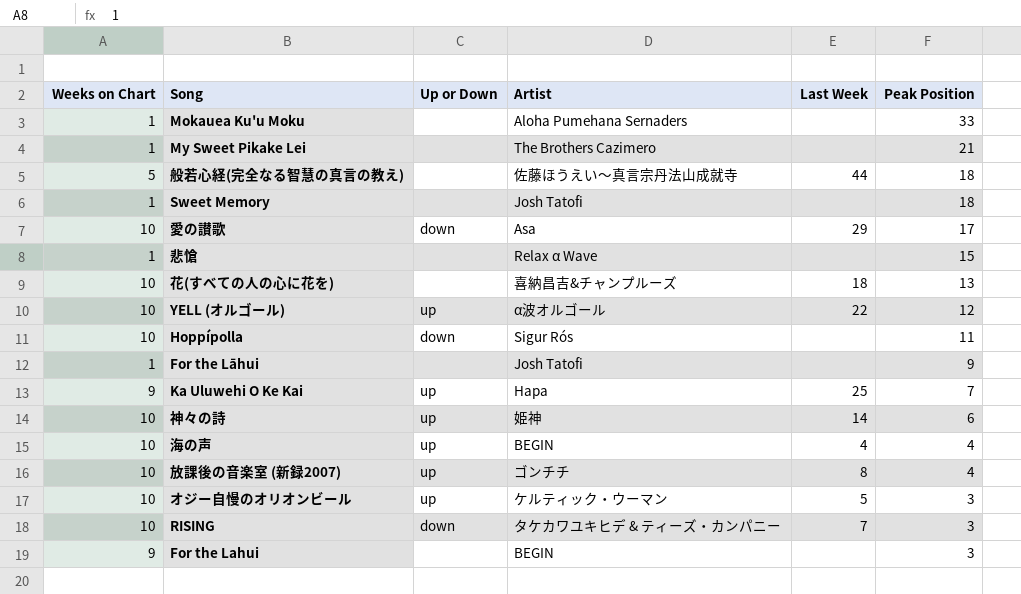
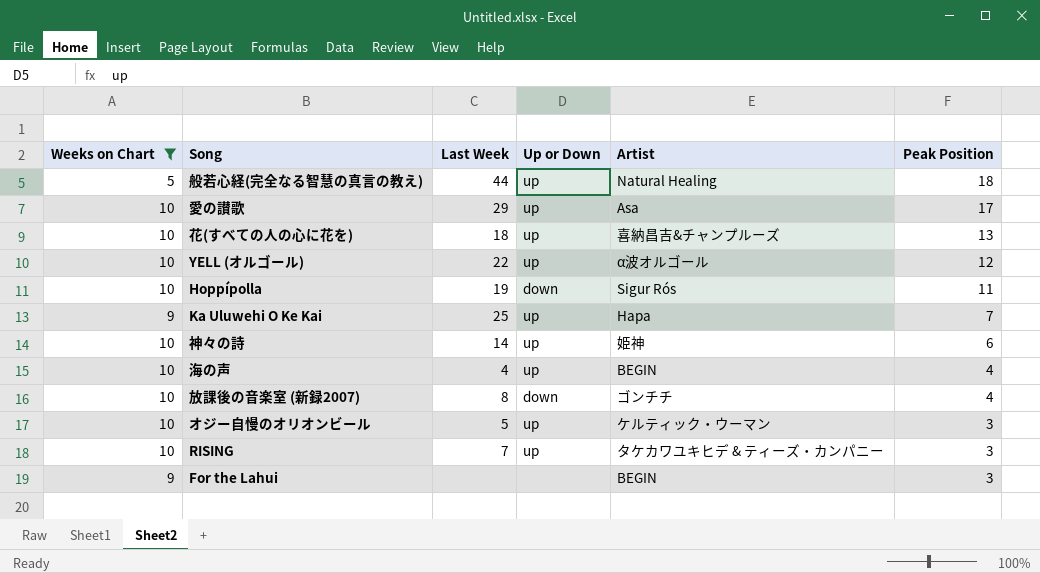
filter: none -> Weeks on Chart != 1
column Last Week | position: 5 -> 3
般若心経(完全なる智慧の真言の教え) | Up or Down: none -> up
般若心経(完全なる智慧の真言の教え) | Artist: 佐藤ほうえい〜真言宗丹法山成就寺 -> Natural Healing
愛の讃歌 | Up or Down: down -> up
花(すべての人の心に花を) | Up or Down: none -> up
Hoppípolla | Last Week: none -> 19
放課後の音楽室 (新録2007) | Up or Down: up -> down
RISING | Up or Down: down -> up

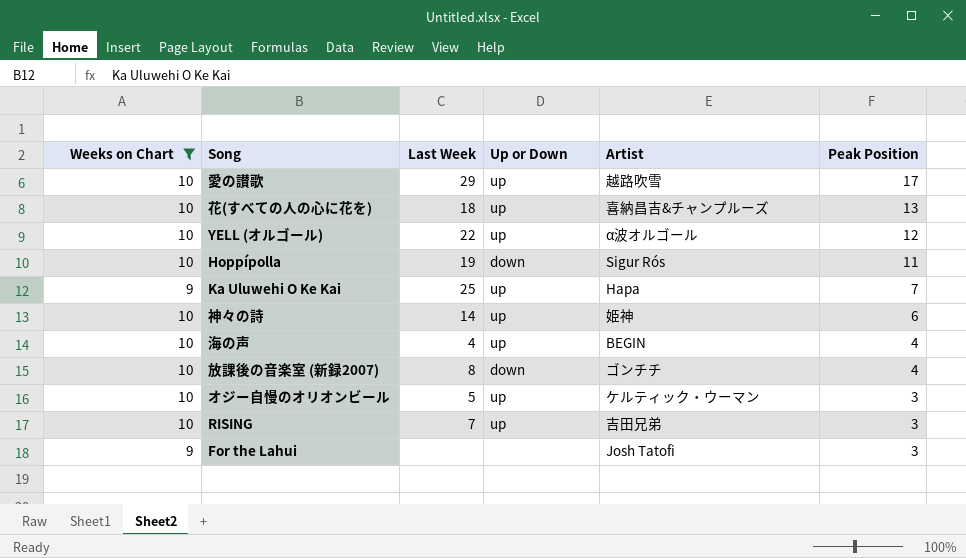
row 般若心経(完全なる智慧の真言の教え): 5 | 44 | up | Natural Healing | 18 -> none
愛の讃歌 | Artist: Asa -> 越路吹雪
RISING | Artist: タケカワユキヒデ & ティーズ・カンパニー -> 吉田兄弟
For the Lahui | Artist: BEGIN -> Josh Tatofi

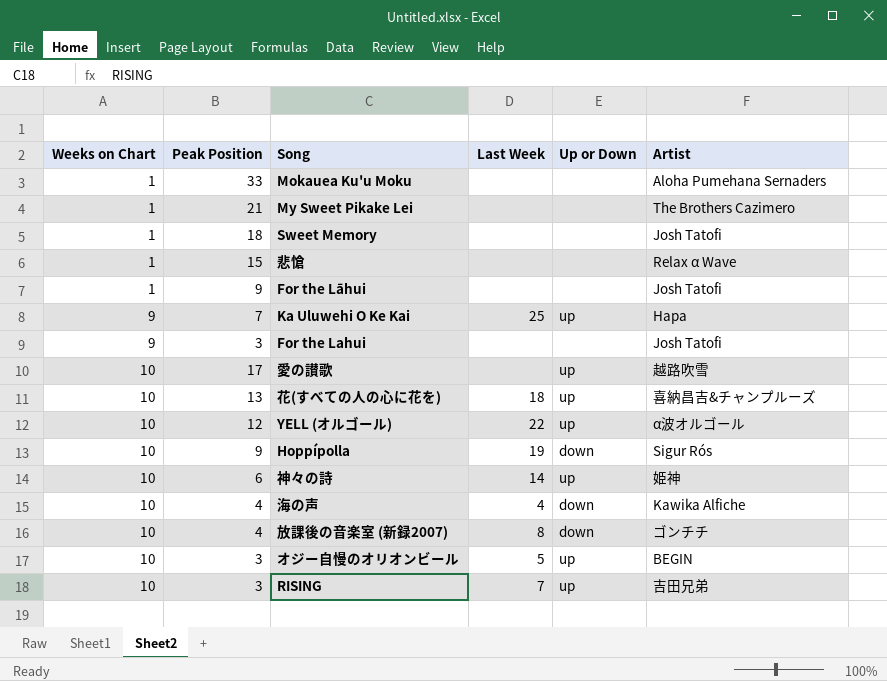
filter: Weeks on Chart != 1 -> none
row order: Peak Position descending -> Weeks on Chart ascending
column Peak Position | position: 6 -> 2
愛の讃歌 | Last Week: 29 -> none
Hoppípolla | Peak Position: 11 -> 9
海の声 | Up or Down: up -> down
海の声 | Artist: BEGIN -> Kawika Alfiche
オジー自慢のオリオンビール | Artist: ケルティック・ウーマン -> BEGIN

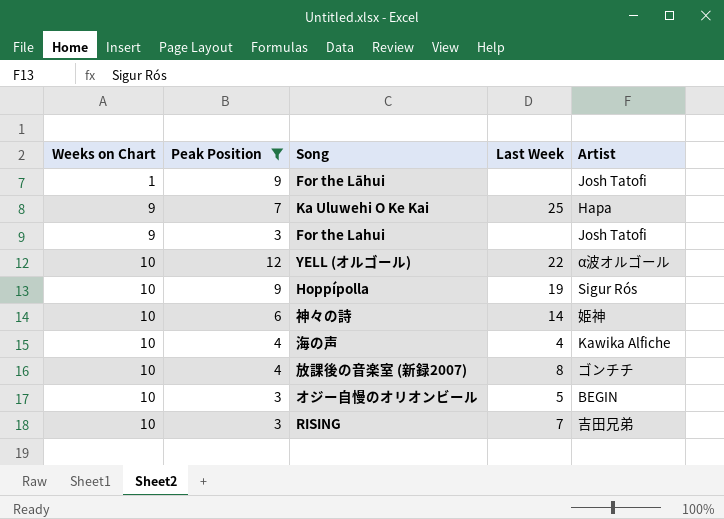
filter: none -> Peak Position <= 12
column Up or Down | position: 5 -> none

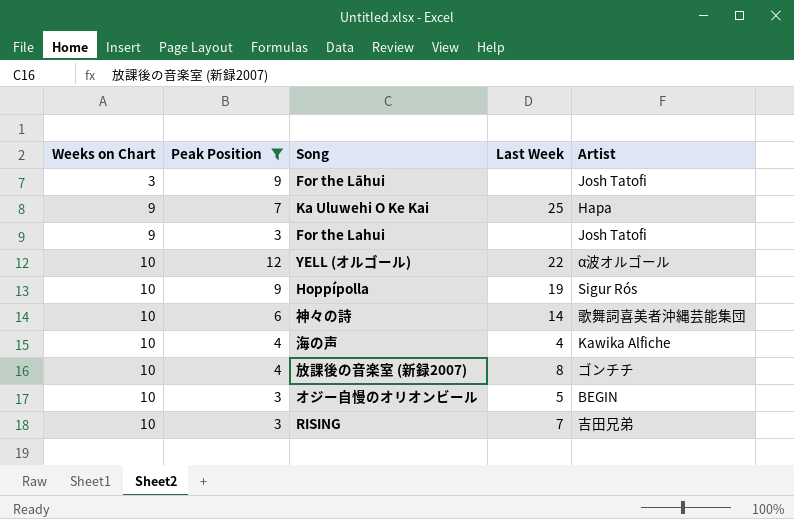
For the Lāhui | Weeks on Chart: 1 -> 3
神々の詩 | Artist: 姫神 -> 歌舞詞喜美者沖縄芸能集団

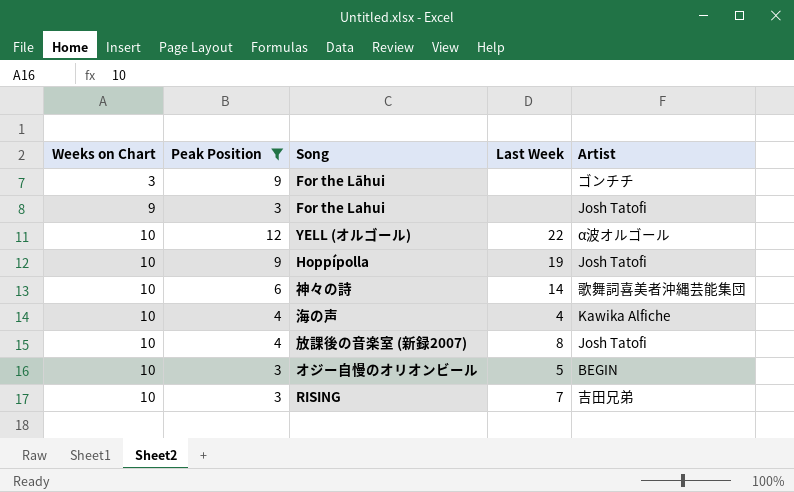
row Ka Uluwehi O Ke Kai: 9 | 7 | 25 | Hapa -> none
For the Lāhui | Artist: Josh Tatofi -> ゴンチチ
Hoppípolla | Artist: Sigur Rós -> Josh Tatofi
放課後の音楽室 (新録2007) | Artist: ゴンチチ -> Josh Tatofi

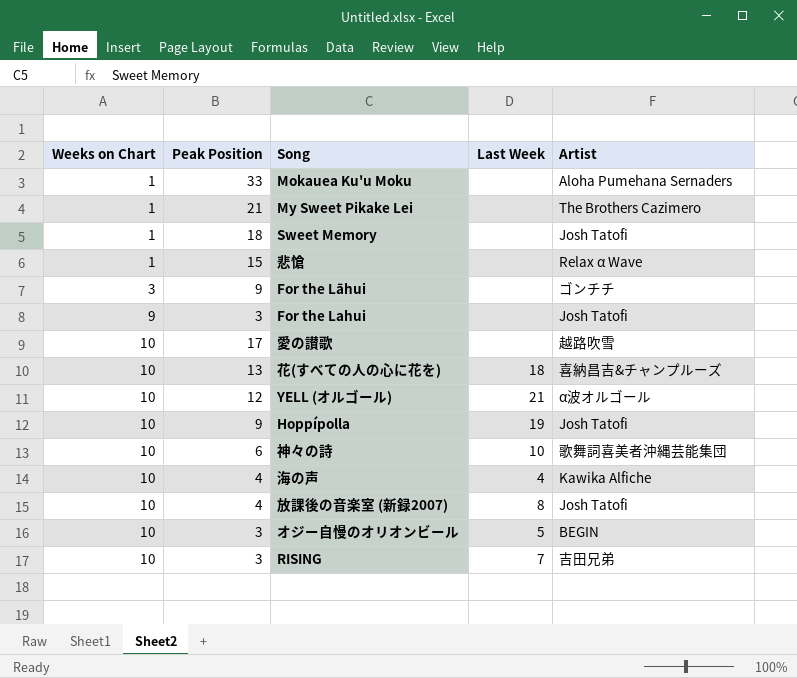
filter: Peak Position <= 12 -> none
YELL (オルゴール) | Last Week: 22 -> 21
神々の詩 | Last Week: 14 -> 10

